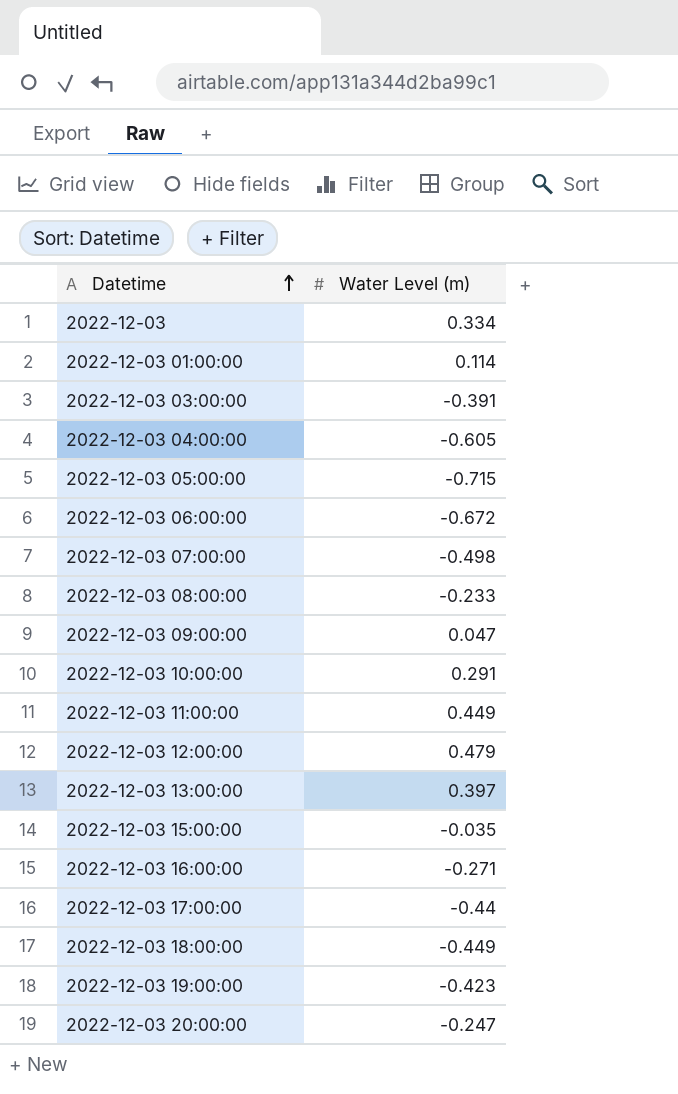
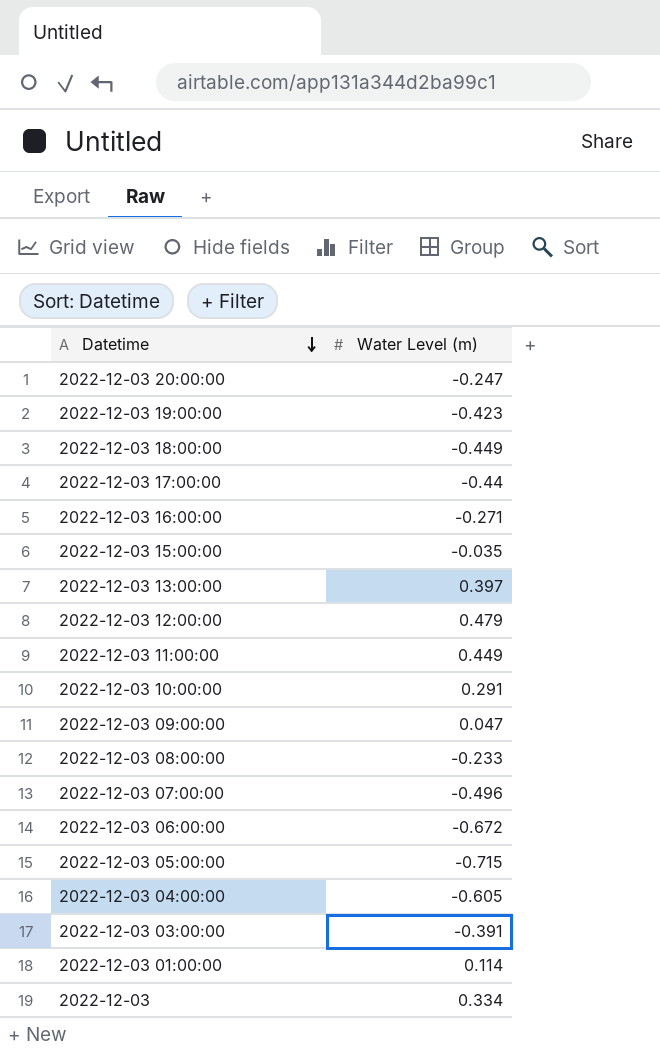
row order: Datetime ascending -> Datetime descending
2022-12-03 07:00:00 | Water Level (m): -0.498 -> -0.496

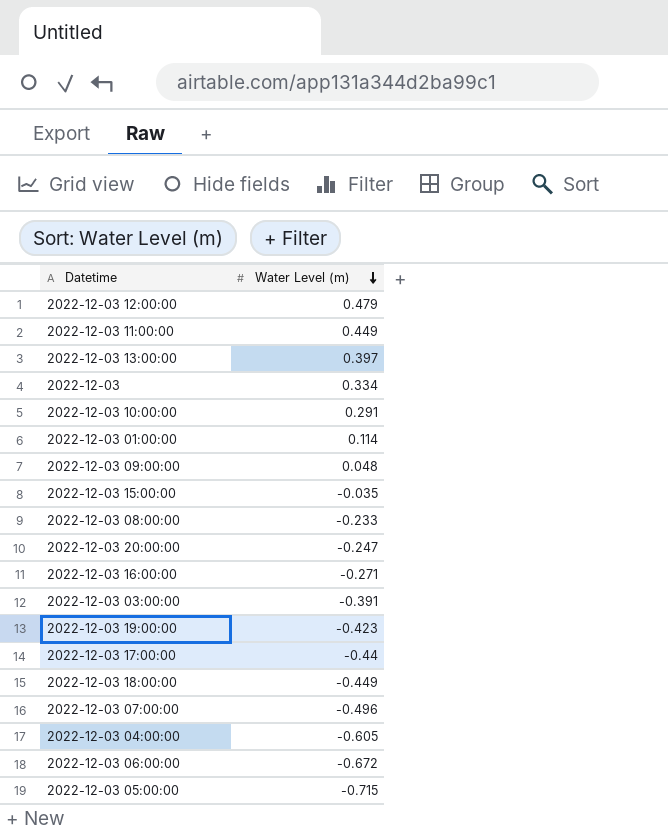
row order: Datetime descending -> Water Level (m) descending
2022-12-03 09:00:00 | Water Level (m): 0.047 -> 0.048

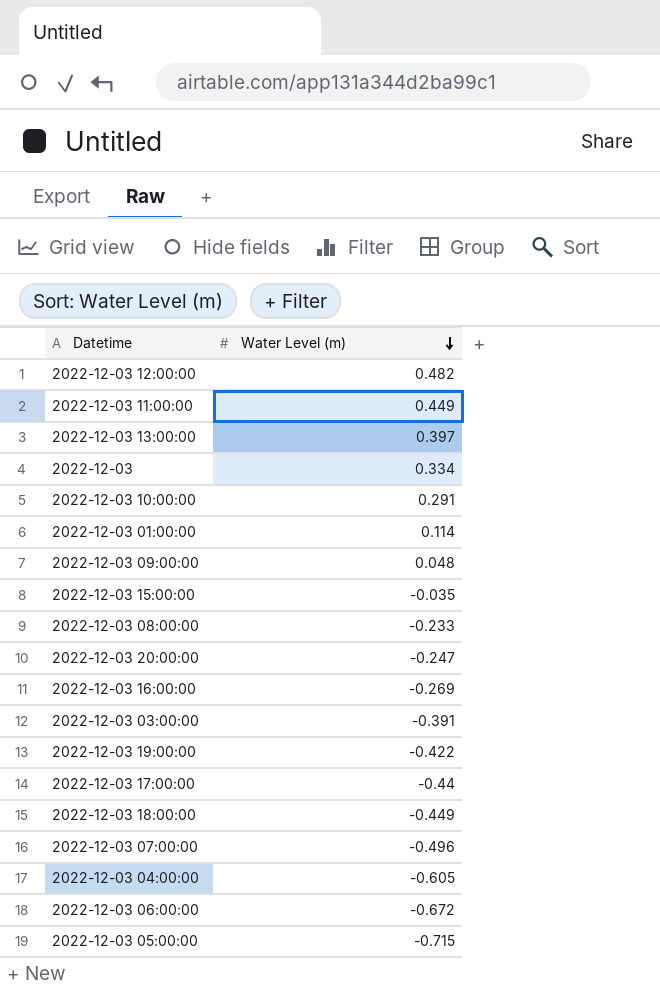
2022-12-03 12:00:00 | Water Level (m): 0.479 -> 0.482
2022-12-03 16:00:00 | Water Level (m): -0.271 -> -0.269
2022-12-03 19:00:00 | Water Level (m): -0.423 -> -0.422

